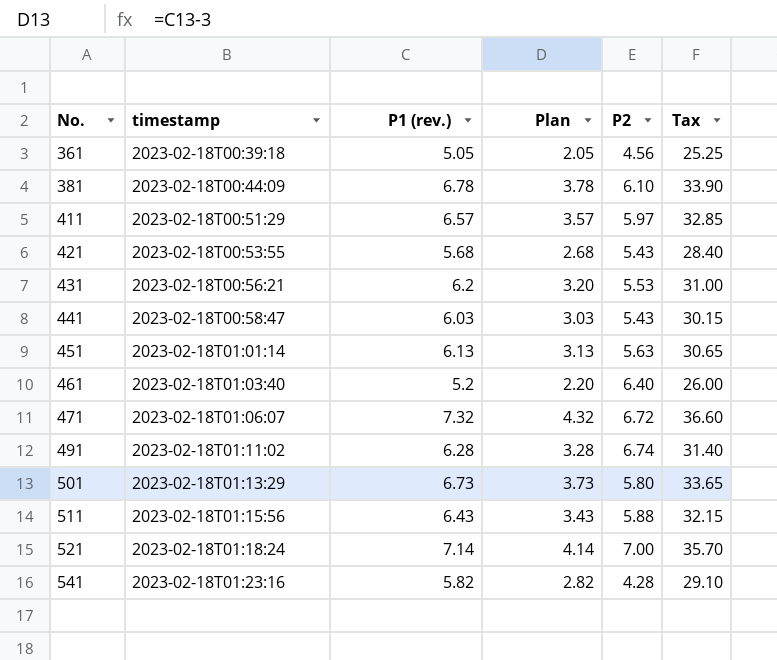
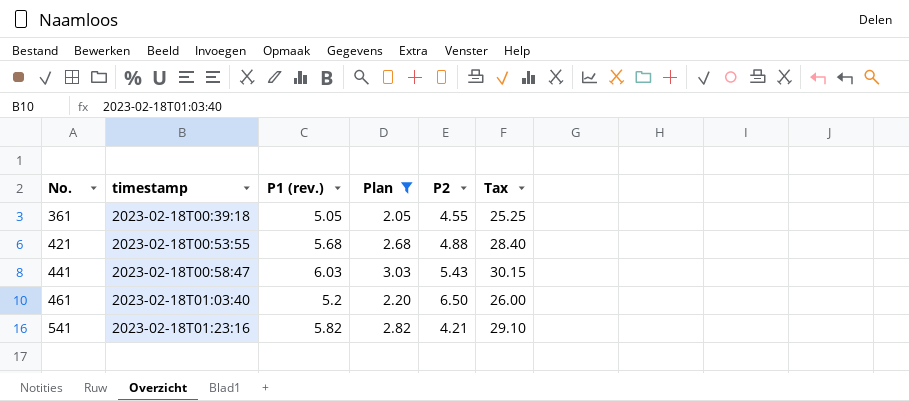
filter: none -> Plan <= 3.03
361 | P2: 4.56 -> 4.55
421 | P2: 5.43 -> 4.88
461 | P2: 6.40 -> 6.50
541 | P2: 4.28 -> 4.21

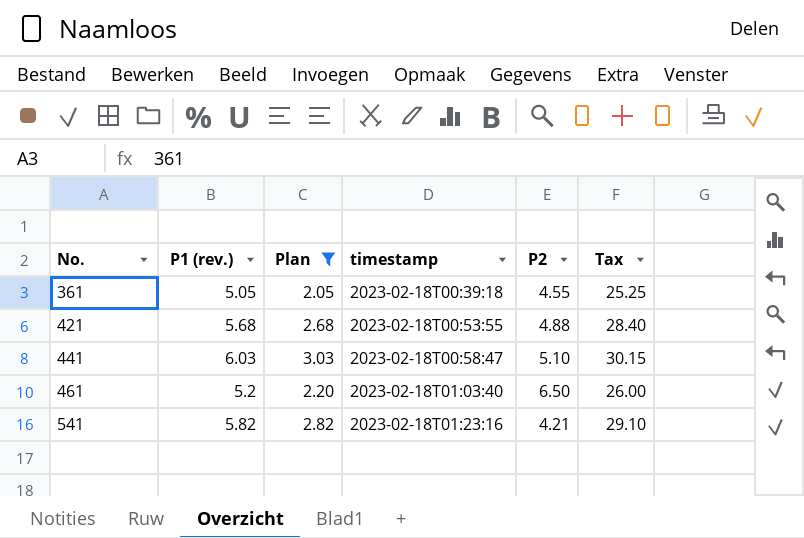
column timestamp | position: 2 -> 4
441 | P2: 5.43 -> 5.10

